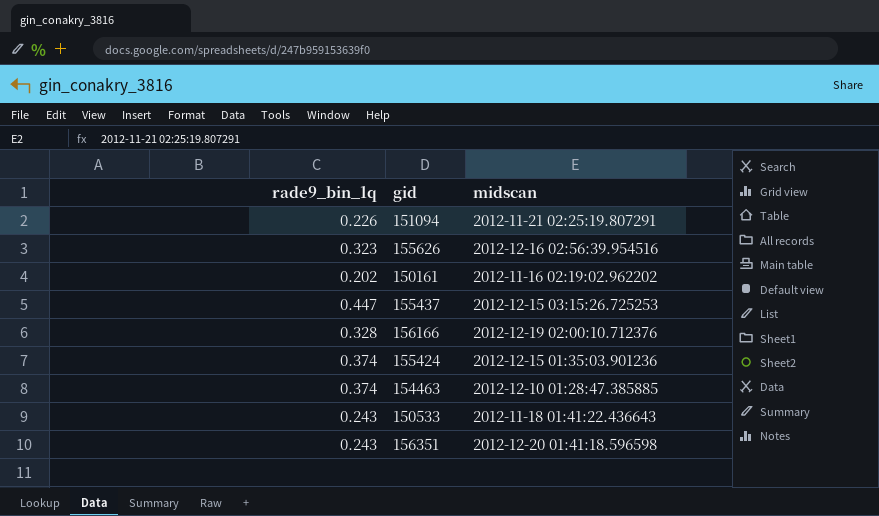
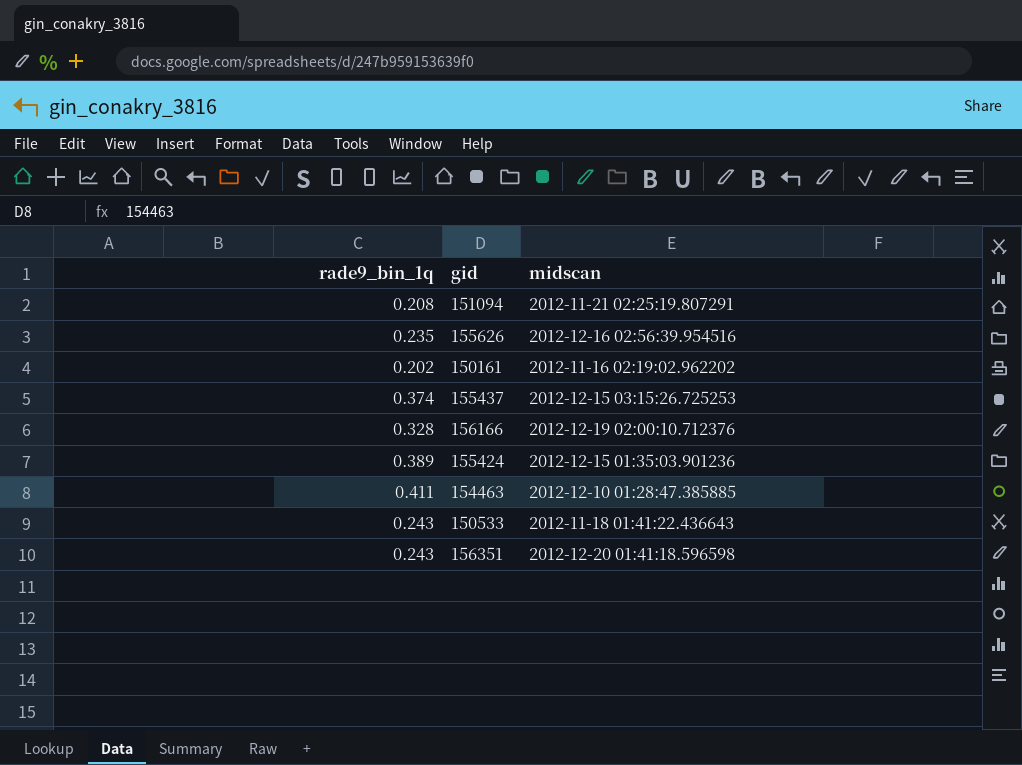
151094 | rade9_bin_1q: 0.226 -> 0.208
155626 | rade9_bin_1q: 0.323 -> 0.235
155437 | rade9_bin_1q: 0.447 -> 0.374
155424 | rade9_bin_1q: 0.374 -> 0.389
154463 | rade9_bin_1q: 0.374 -> 0.411

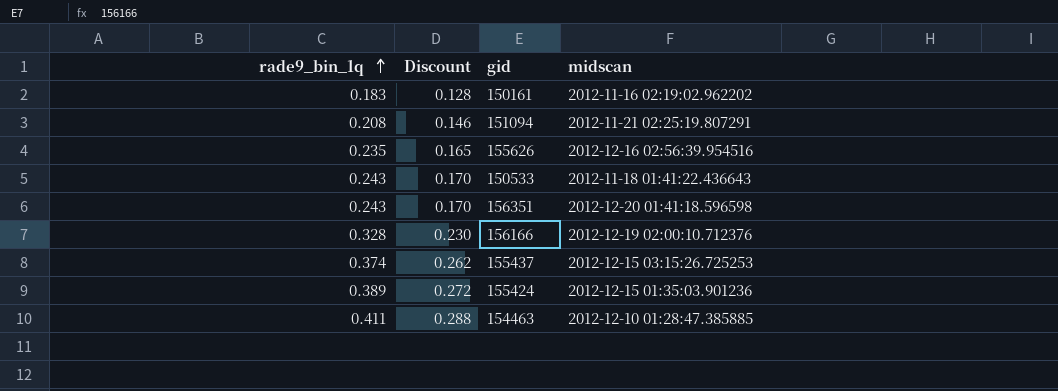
row order: none -> rade9_bin_1q ascending
column Discount | formula: none -> [rade9_bin_1q] * 0.7
150161 | rade9_bin_1q: 0.202 -> 0.183

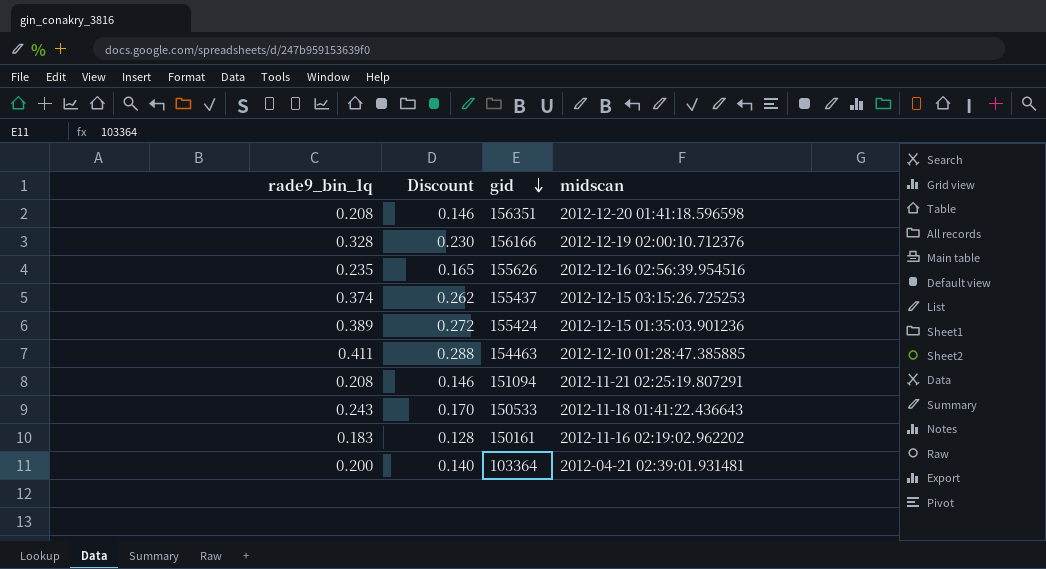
row order: rade9_bin_1q ascending -> gid descending
156351 | rade9_bin_1q: 0.243 -> 0.208
156351 | Discount: 0.170 -> 0.146
row 103364: none -> 0.200 | 0.140 | 2012-04-21 02:39:01.931481

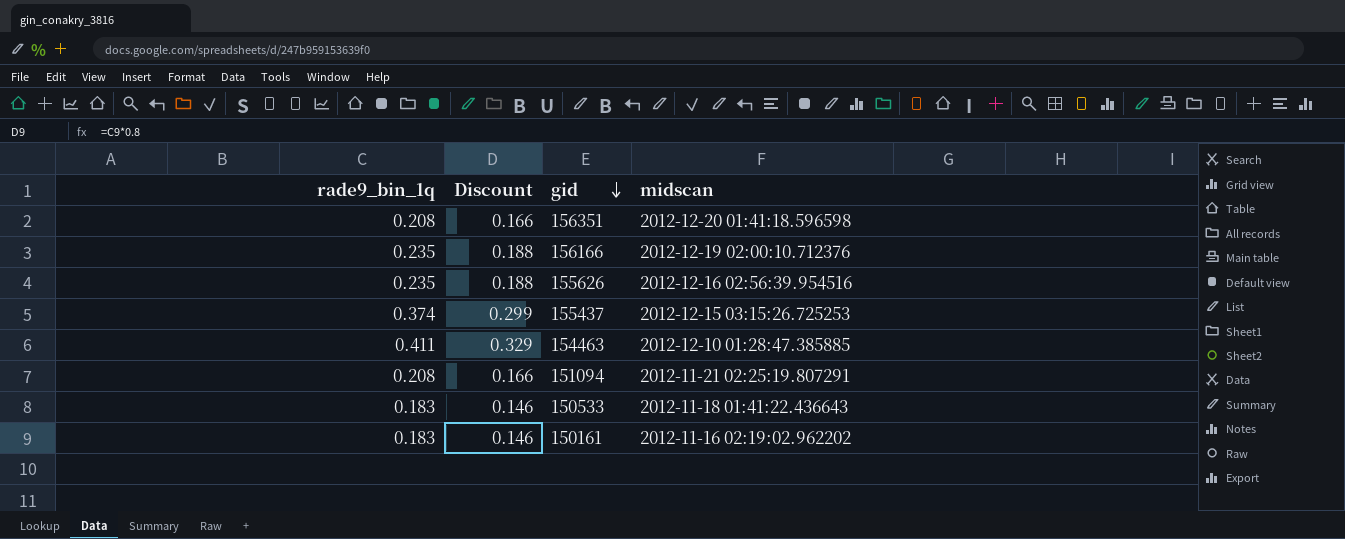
column Discount | formula: [rade9_bin_1q] * 0.7 -> [rade9_bin_1q] * 0.8
row 155424: 0.389 | 0.272 | 2012-12-15 01:35:03.901236 -> none
row 103364: 0.200 | 0.140 | 2012-04-21 02:39:01.931481 -> none
156166 | rade9_bin_1q: 0.328 -> 0.235
150533 | rade9_bin_1q: 0.243 -> 0.183

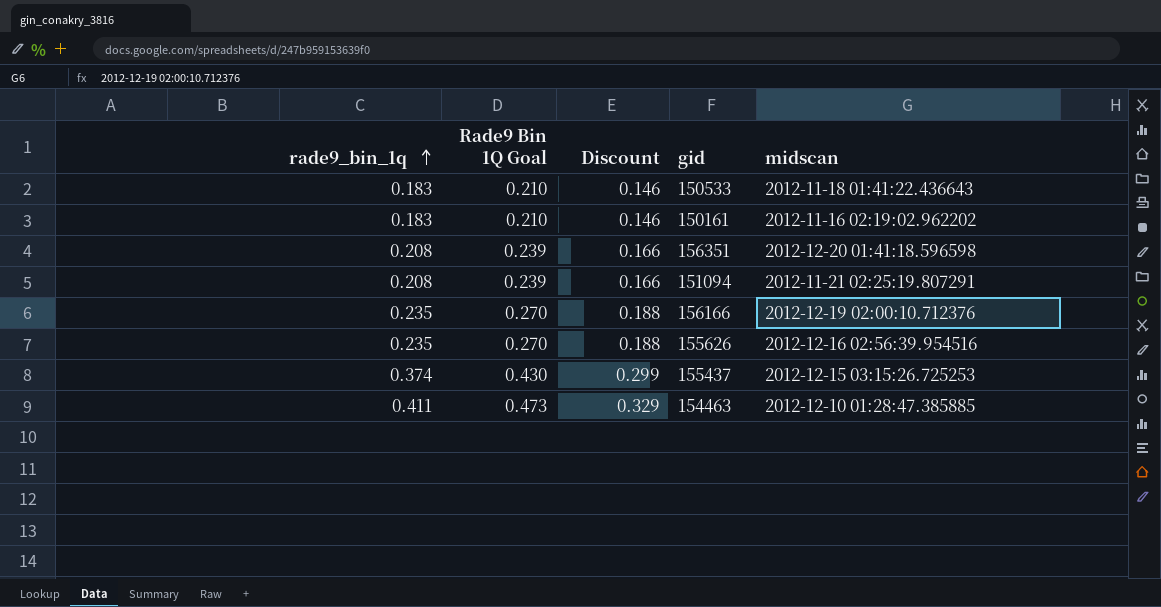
row order: gid descending -> rade9_bin_1q ascending
column Rade9 Bin 1Q Goal | formula: none -> [rade9_bin_1q] * 1.15

